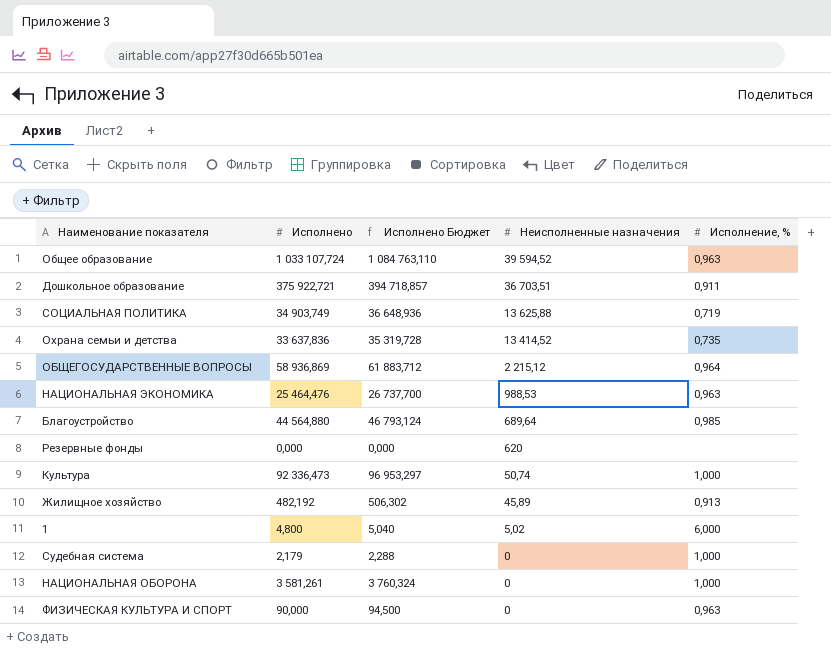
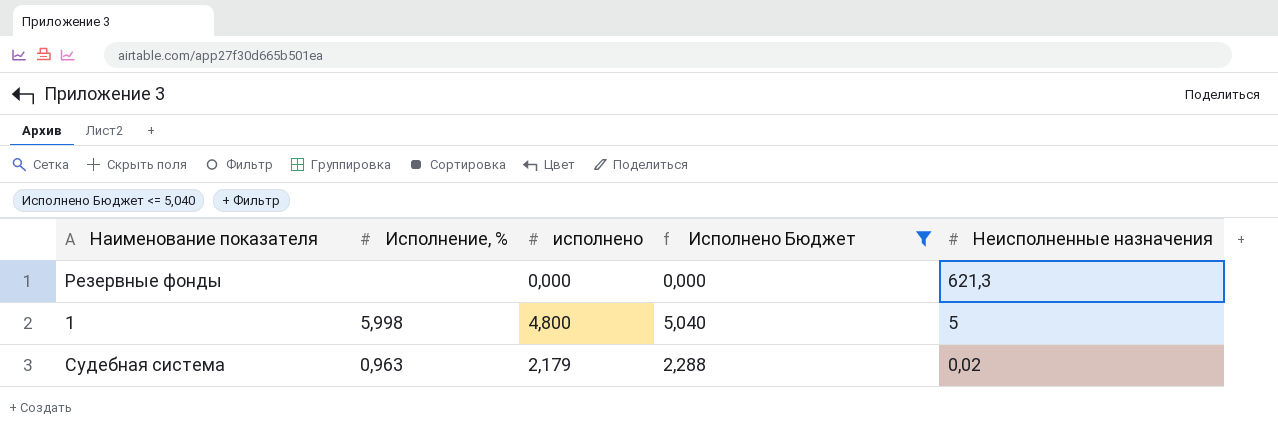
filter: none -> Исполнено Бюджет <= 5,040
column Исполнение, % | position: 5 -> 2
column name: Исполнено -> исполнено
Резервные фонды | Неисполненные назначения: 620 -> 621,3
1 | Исполнение, %: 6,000 -> 5,998
1 | Неисполненные назначения: 5,02 -> 5
Судебная система | Исполнение, %: 1,000 -> 0,963
Судебная система | Неисполненные назначения: 0 -> 0,02

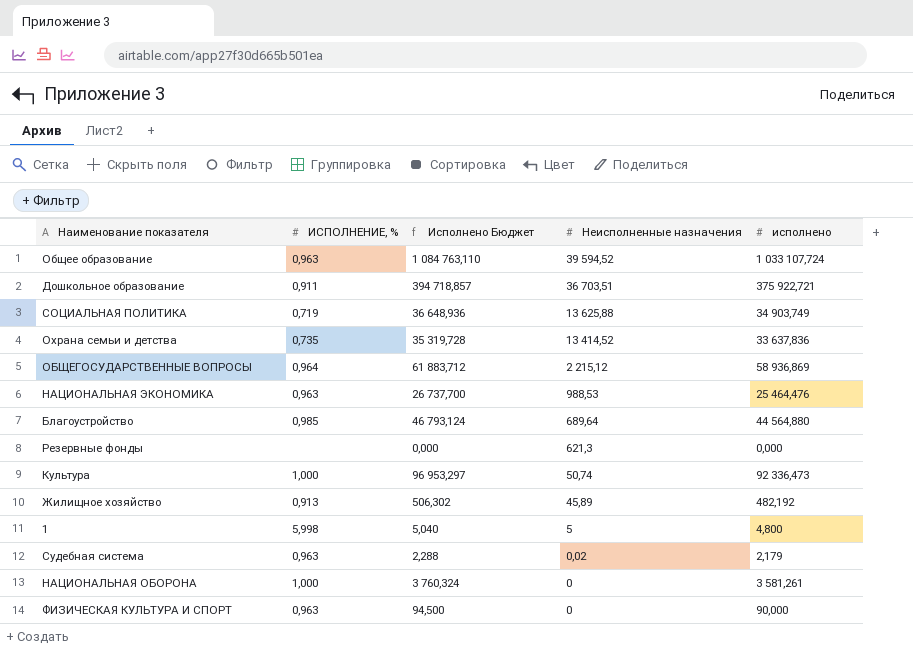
filter: Исполнено Бюджет <= 5,040 -> none
column name: Исполнение, % -> ИСПОЛНЕНИЕ, %
column исполнено | position: 3 -> 5

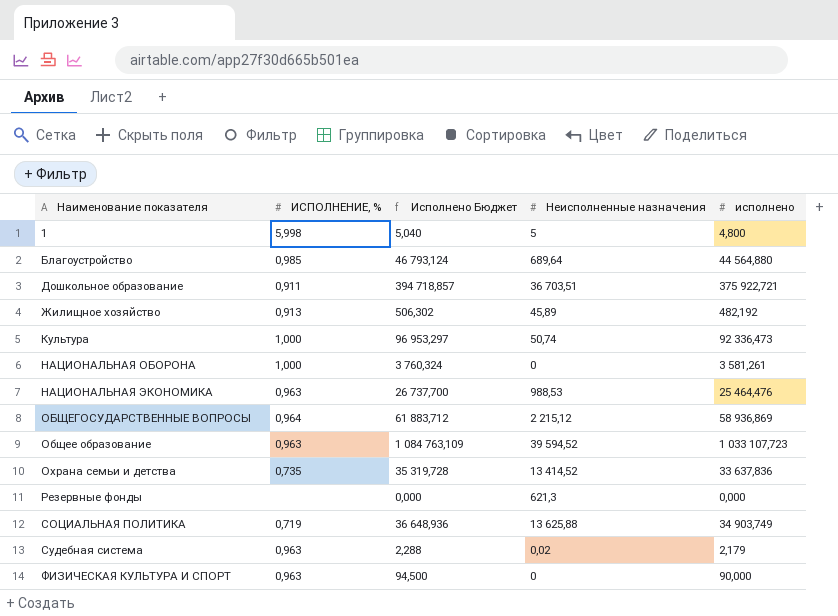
row order: Неисполненные назначения descending -> Наименование показателя ascending
Общее образование | Исполнено Бюджет: 1 084 763,110 -> 1 084 763,109
Общее образование | исполнено: 1 033 107,724 -> 1 033 107,723

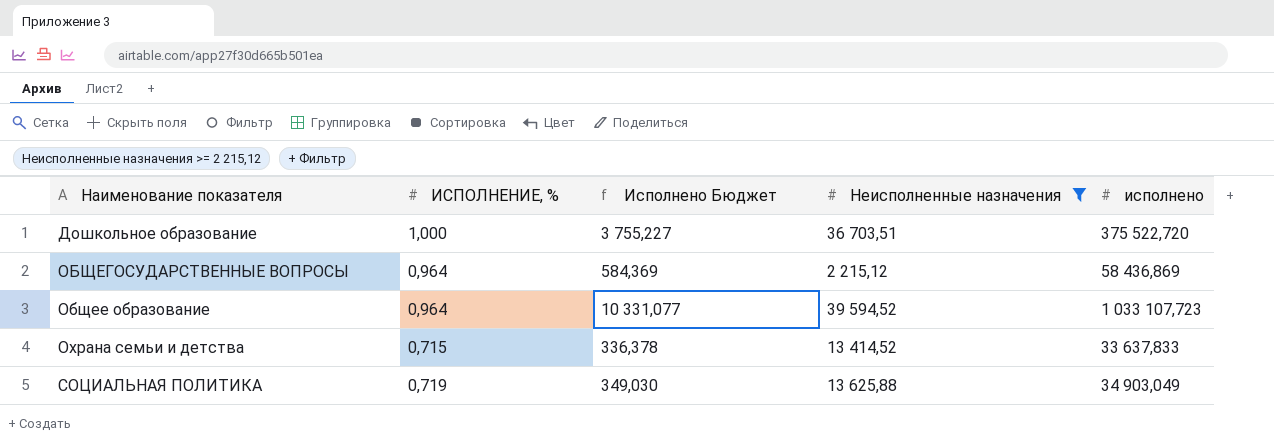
filter: none -> Неисполненные назначения >= 2 215,12
column Исполнено Бюджет | formula: [исполнено] * 1,05 -> [исполнено] * 0,01
Дошкольное образование | ИСПОЛНЕНИЕ, %: 0,911 -> 1,000
Дошкольное образование | исполнено: 375 922,721 -> 375 522,720
ОБЩЕГОСУДАРСТВЕННЫЕ ВОПРОСЫ | исполнено: 58 936,869 -> 58 436,869
Общее образование | ИСПОЛНЕНИЕ, %: 0,963 -> 0,964
Охрана семьи и детства | ИСПОЛНЕНИЕ, %: 0,735 -> 0,715
Охрана семьи и детства | исполнено: 33 637,836 -> 33 637,833
СОЦИАЛЬНАЯ ПОЛИТИКА | исполнено: 34 903,749 -> 34 903,049

